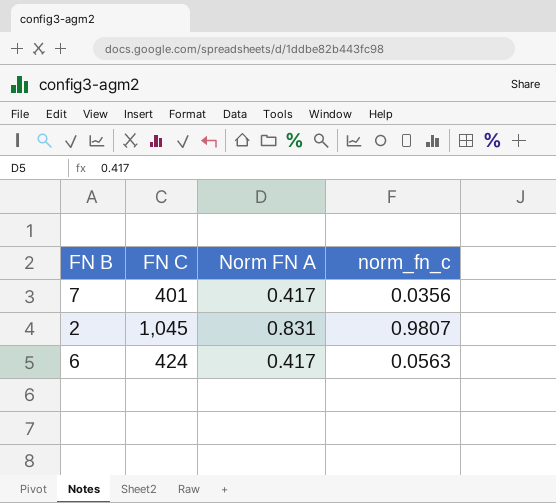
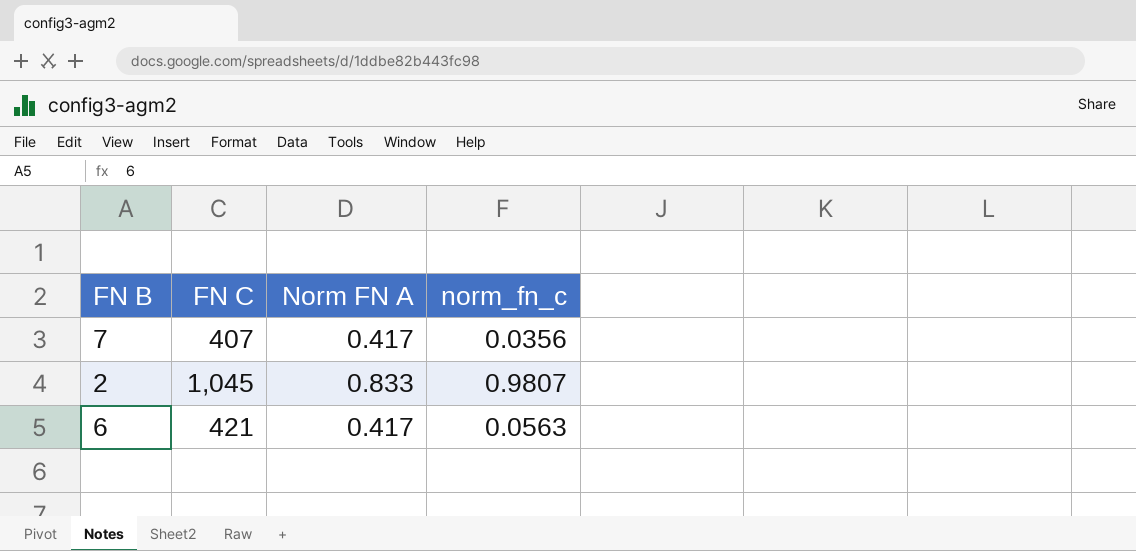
7 | FN C: 401 -> 407
2 | Norm FN A: 0.831 -> 0.833
6 | FN C: 424 -> 421

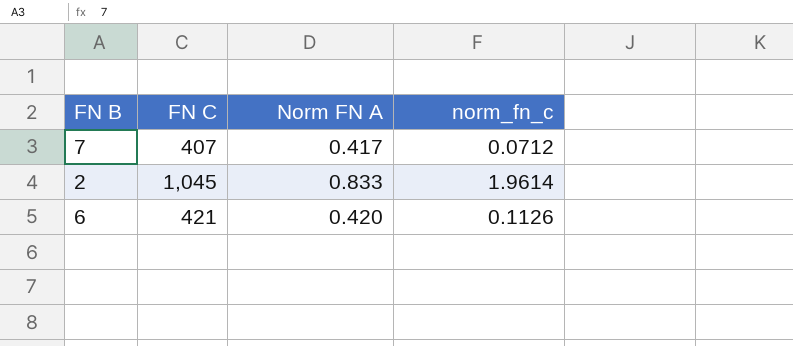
7 | norm_fn_c: 0.0356 -> 0.0712
2 | norm_fn_c: 0.9807 -> 1.9614
6 | Norm FN A: 0.417 -> 0.420
6 | norm_fn_c: 0.0563 -> 0.1126

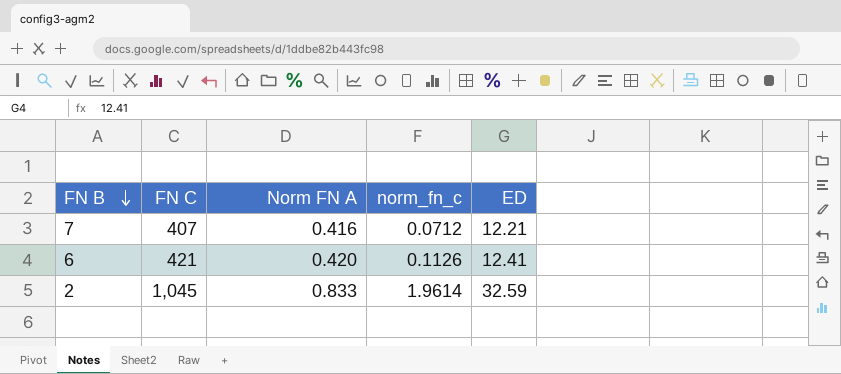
row order: none -> FN B descending
column ED | position: none -> 5
7 | Norm FN A: 0.417 -> 0.416

